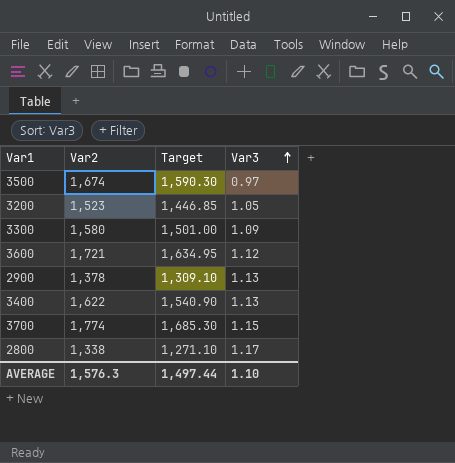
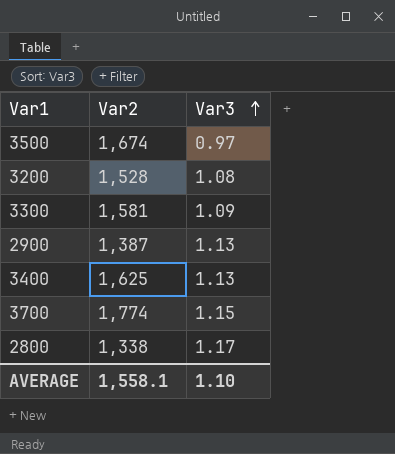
column Target | formula: [Var2] * 0.95 -> none
row 3600: 1,721 | 1,634.95 | 1.12 -> none
3200 | Var2: 1,523 -> 1,528
3200 | Var3: 1.05 -> 1.08
3300 | Var2: 1,580 -> 1,581
2900 | Var2: 1,378 -> 1,387
3400 | Var2: 1,622 -> 1,625
AVERAGE | Var2: 1,576.3 -> 1,558.1

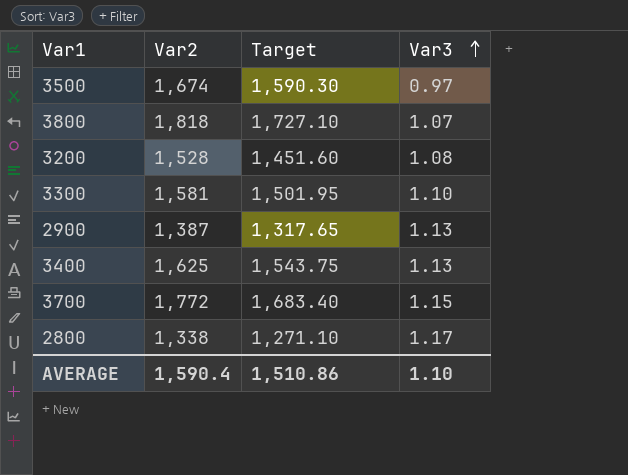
column Target | formula: none -> [Var2] * 0.95
row 3800: none -> 1,818 | 1,727.10 | 1.07
3300 | Var3: 1.09 -> 1.10
3700 | Var2: 1,774 -> 1,772
AVERAGE | Var2: 1,558.1 -> 1,590.4

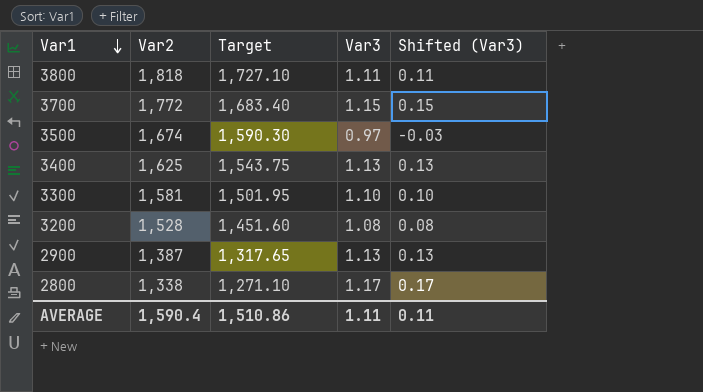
row order: Var3 ascending -> Var1 descending
column Shifted (Var3) | formula: none -> [Var3] - 1
3800 | Var3: 1.07 -> 1.11
AVERAGE | Var3: 1.10 -> 1.11

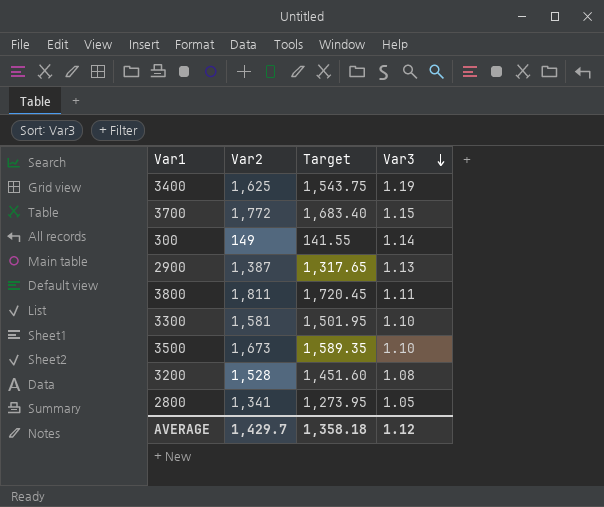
row order: Var1 descending -> Var3 descending
column Shifted (Var3) | formula: [Var3] - 1 -> none
3400 | Var3: 1.13 -> 1.19
row 300: none -> 149 | 141.55 | 1.14
3800 | Var2: 1,818 -> 1,811
3800 | Target: 1,727.10 -> 1,720.45
3500 | Var2: 1,674 -> 1,673
3500 | Target: 1,590.30 -> 1,589.35
3500 | Var3: 0.97 -> 1.10
2800 | Var2: 1,338 -> 1,341
2800 | Target: 1,271.10 -> 1,273.95
2800 | Var3: 1.17 -> 1.05
AVERAGE | Var2: 1,590.4 -> 1,429.7
AVERAGE | Target: 1,510.86 -> 1,358.18
AVERAGE | Var3: 1.11 -> 1.12

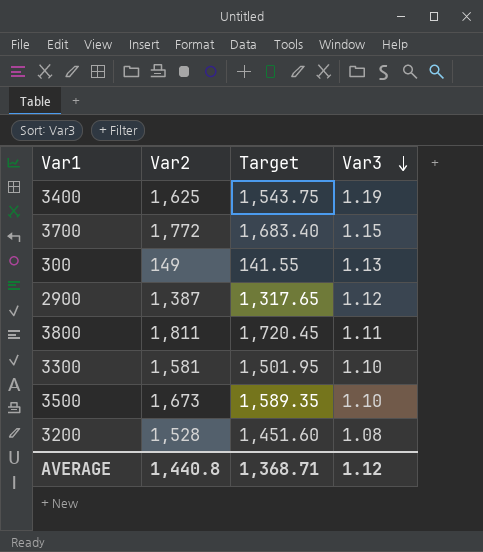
row 2800: 1,341 | 1,273.95 | 1.05 -> none
300 | Var3: 1.14 -> 1.13
2900 | Var3: 1.13 -> 1.12
AVERAGE | Var2: 1,429.7 -> 1,440.8
AVERAGE | Target: 1,358.18 -> 1,368.71

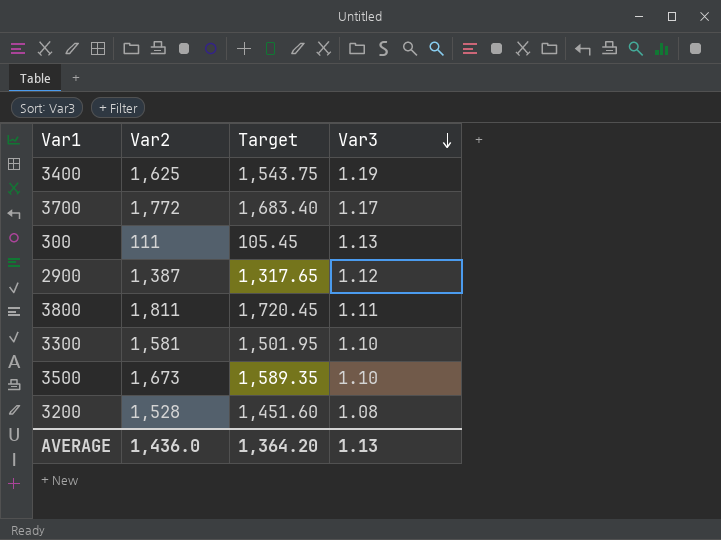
3700 | Var3: 1.15 -> 1.17
300 | Var2: 149 -> 111
300 | Target: 141.55 -> 105.45
AVERAGE | Var2: 1,440.8 -> 1,436.0
AVERAGE | Target: 1,368.71 -> 1,364.20
AVERAGE | Var3: 1.12 -> 1.13

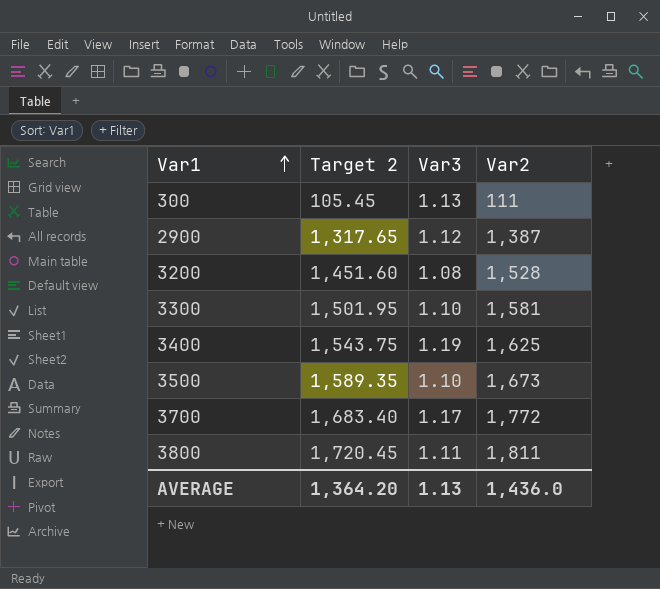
row order: Var3 descending -> Var1 ascending
column name: Target -> Target 2
column Var2 | position: 2 -> 4

